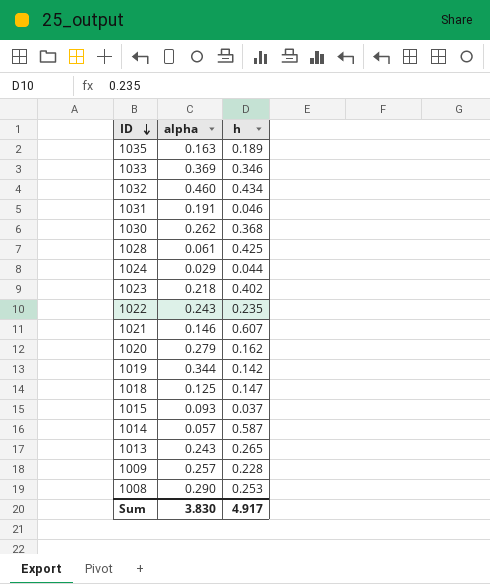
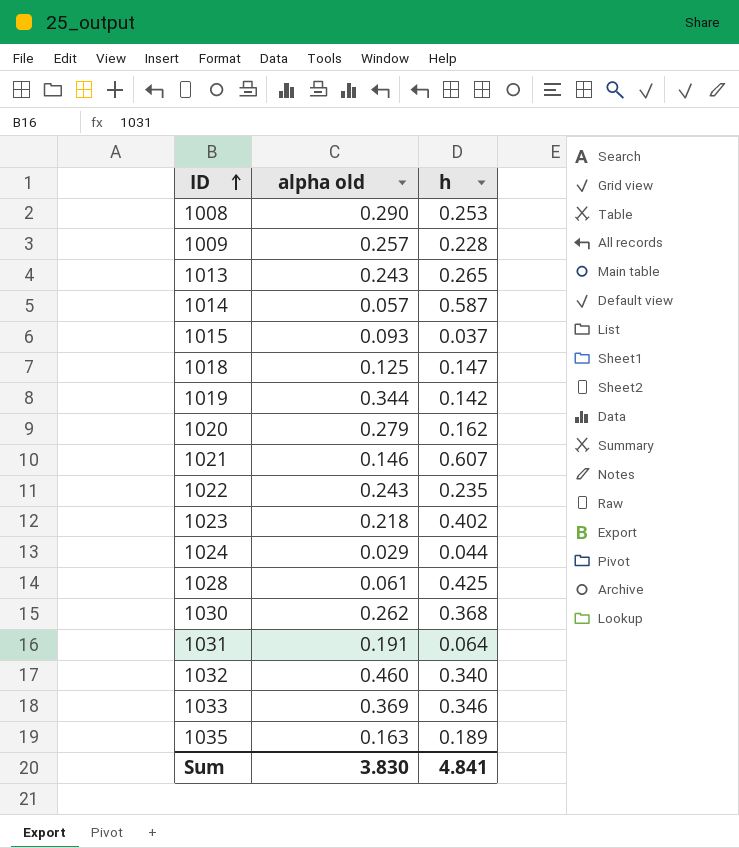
row order: ID descending -> ID ascending
column name: alpha -> alpha old
1031 | h: 0.046 -> 0.064
1032 | h: 0.434 -> 0.340
Sum | h: 4.917 -> 4.841

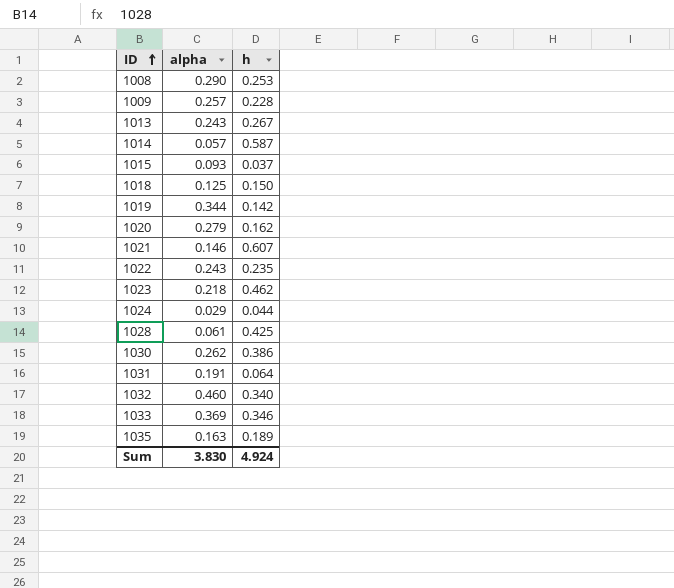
column name: alpha old -> alpha
1013 | h: 0.265 -> 0.267
1018 | h: 0.147 -> 0.150
1023 | h: 0.402 -> 0.462
1030 | h: 0.368 -> 0.386
Sum | h: 4.841 -> 4.924

